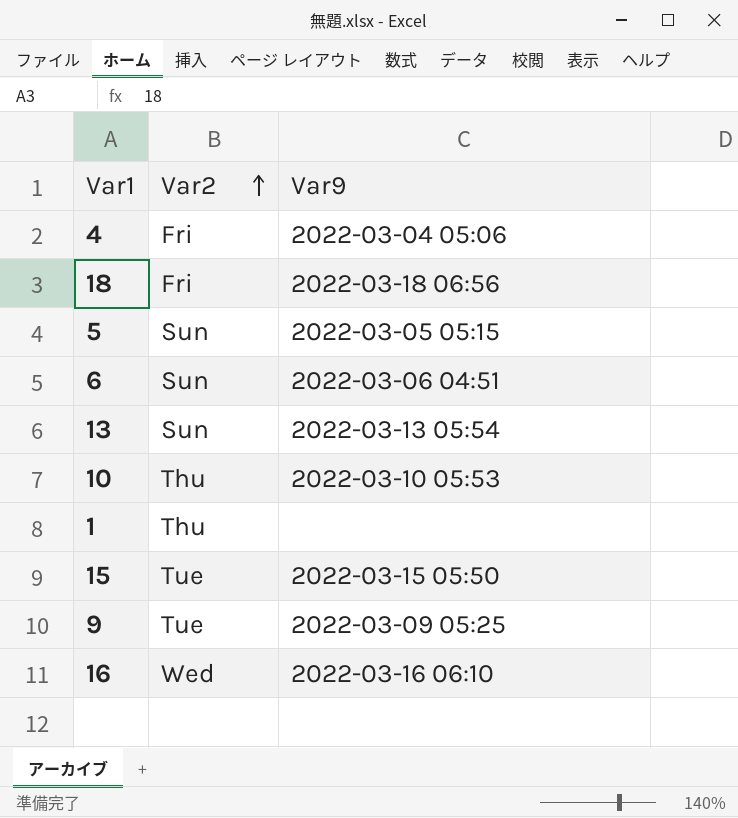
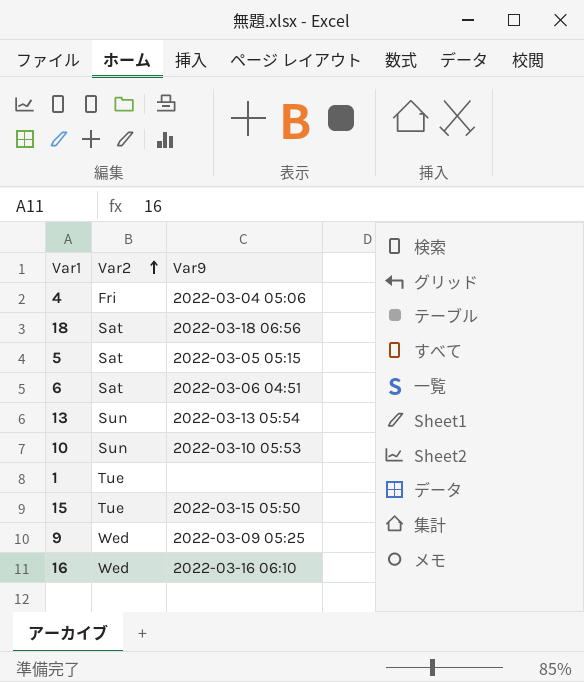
18 | Var2: Fri -> Sat
5 | Var2: Sun -> Sat
6 | Var2: Sun -> Sat
10 | Var2: Thu -> Sun
1 | Var2: Thu -> Tue
9 | Var2: Tue -> Wed

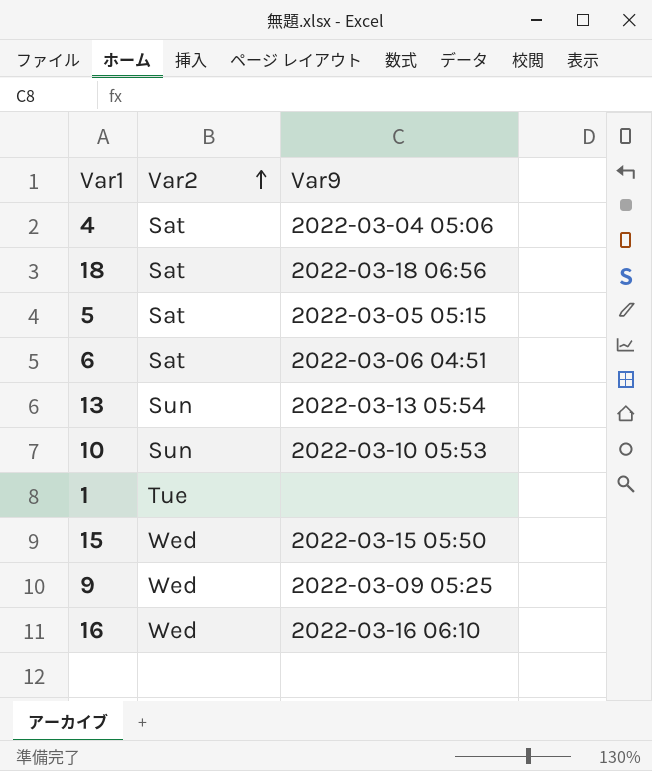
4 | Var2: Fri -> Sat
15 | Var2: Tue -> Wed

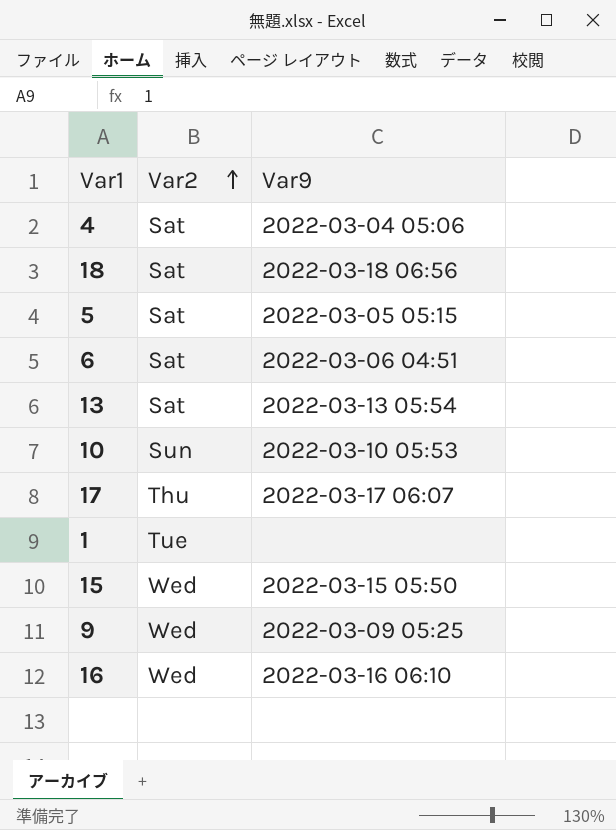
13 | Var2: Sun -> Sat
row 17: none -> Thu | 2022-03-17 06:07

